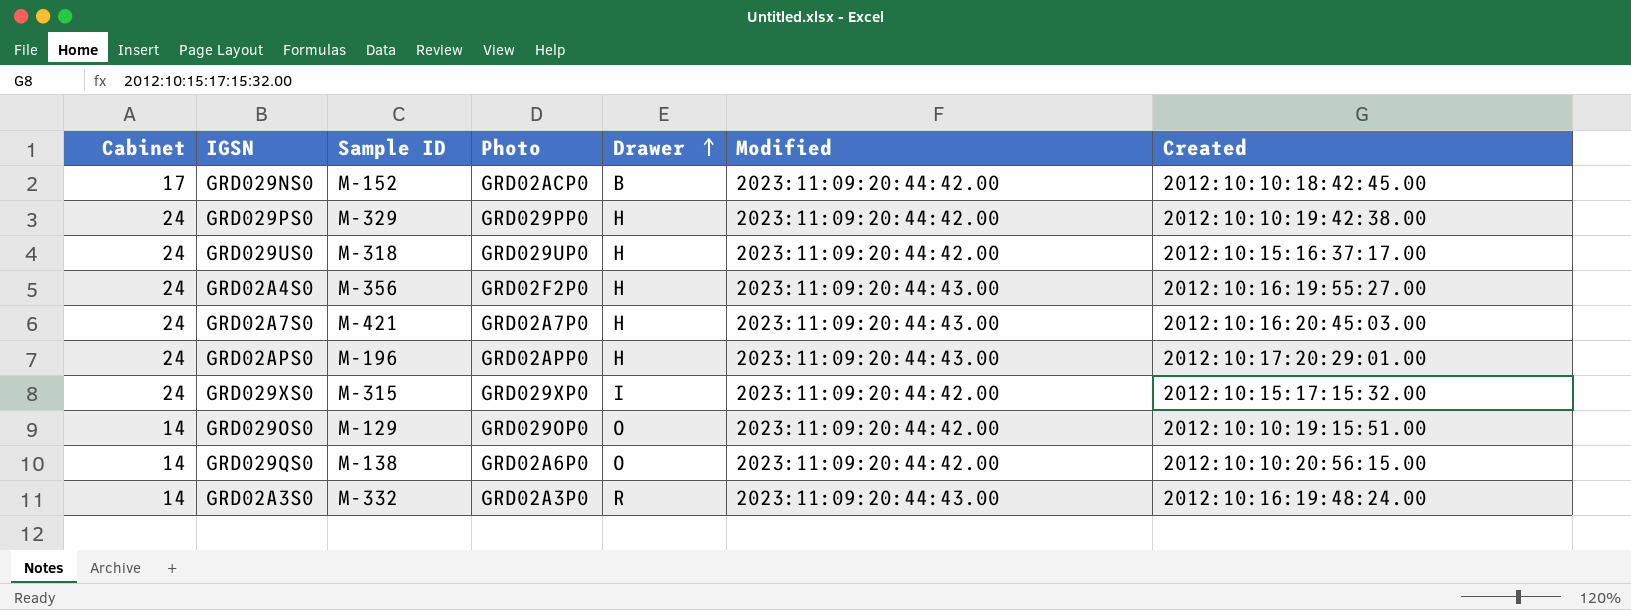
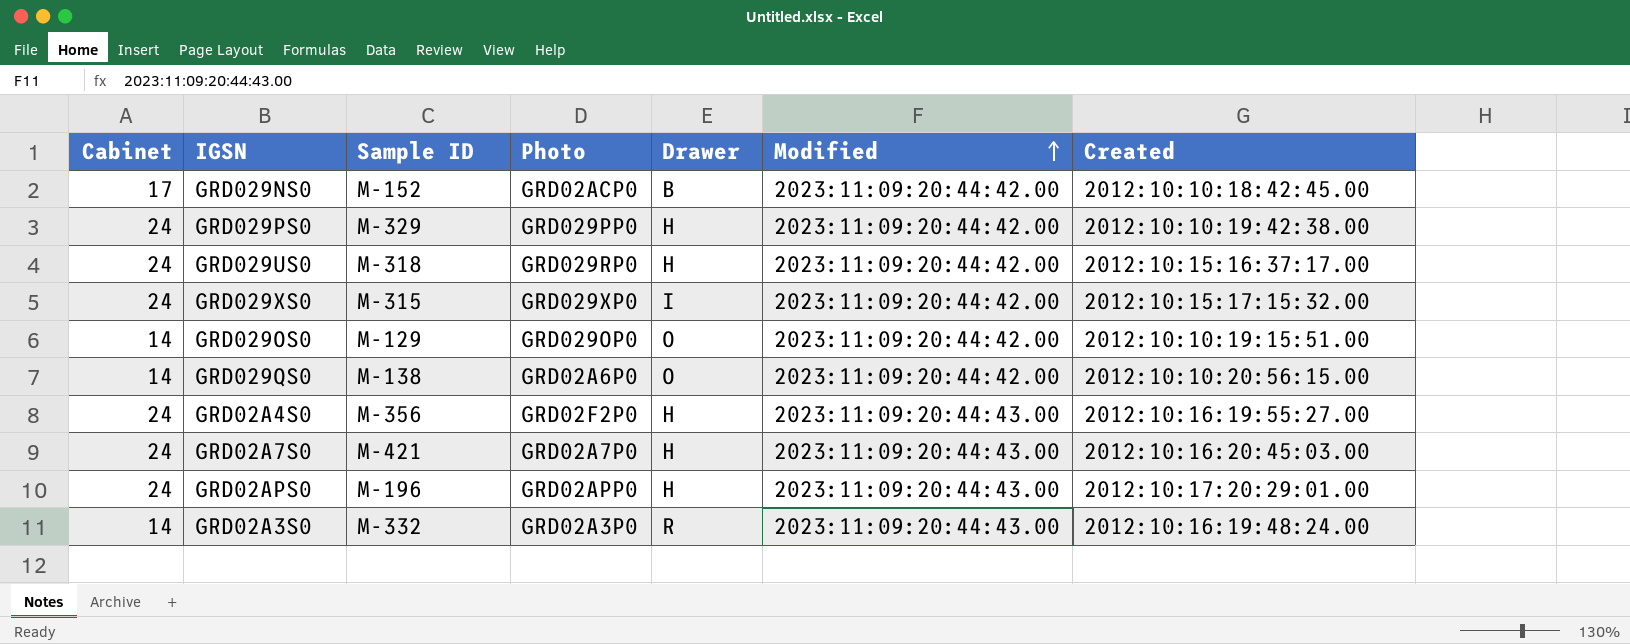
row order: Drawer ascending -> Modified ascending
GRD029US0 | Photo: GRD029UP0 -> GRD029RP0

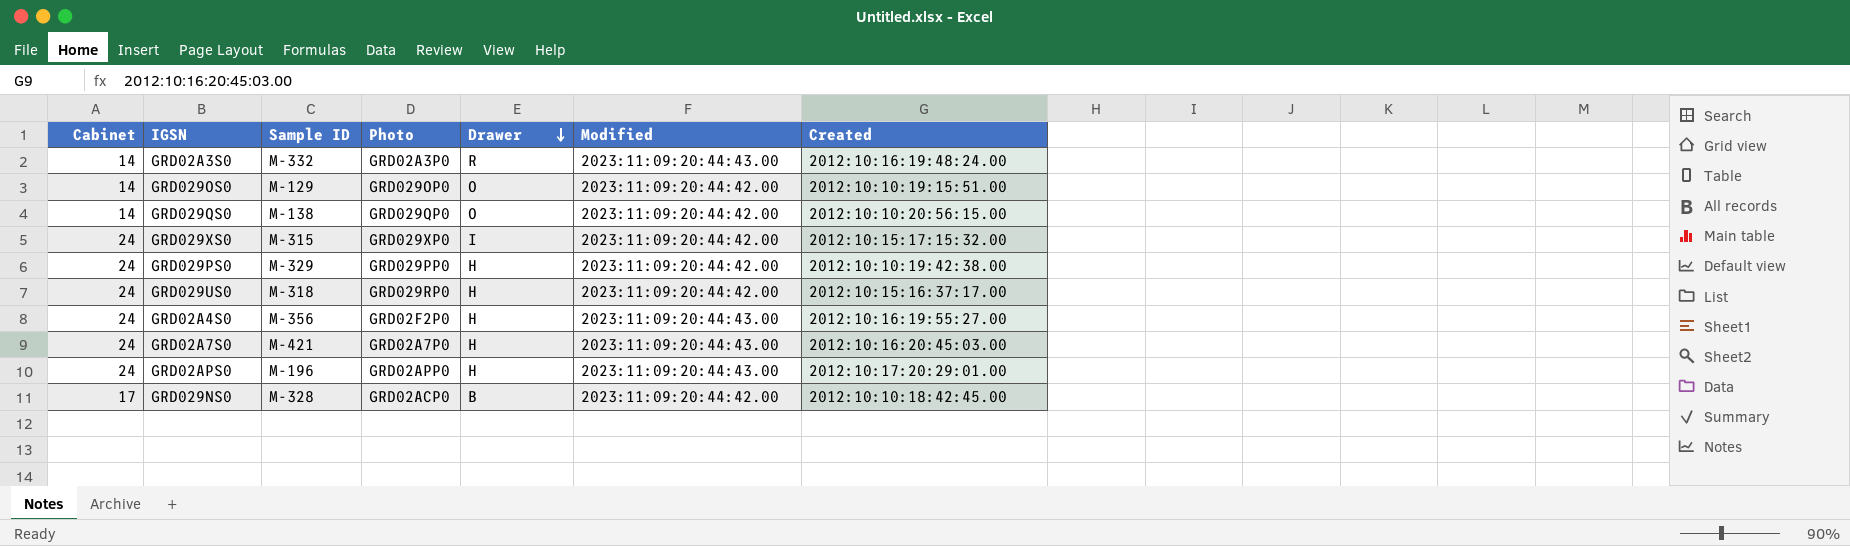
row order: Modified ascending -> Drawer descending
GRD029QS0 | Photo: GRD02A6P0 -> GRD029QP0
GRD029NS0 | Sample ID: M-152 -> M-328

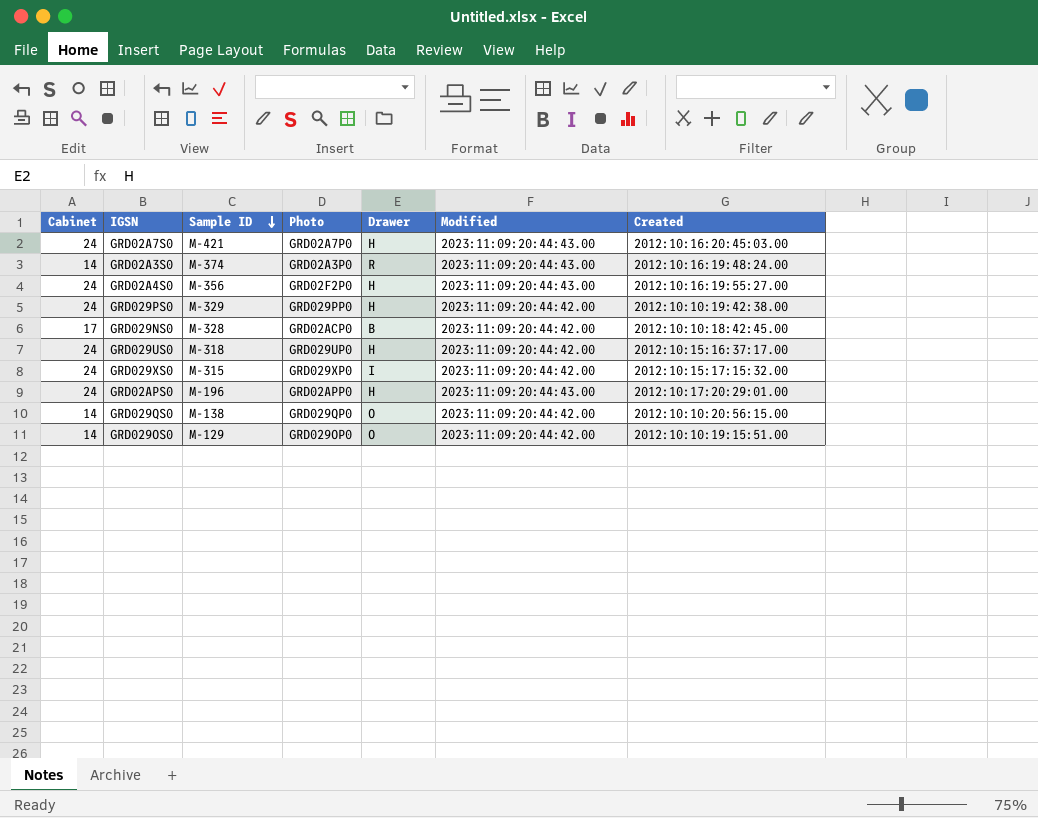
row order: Drawer descending -> Sample ID descending
GRD02A3S0 | Sample ID: M-332 -> M-374
GRD029US0 | Photo: GRD029RP0 -> GRD029UP0

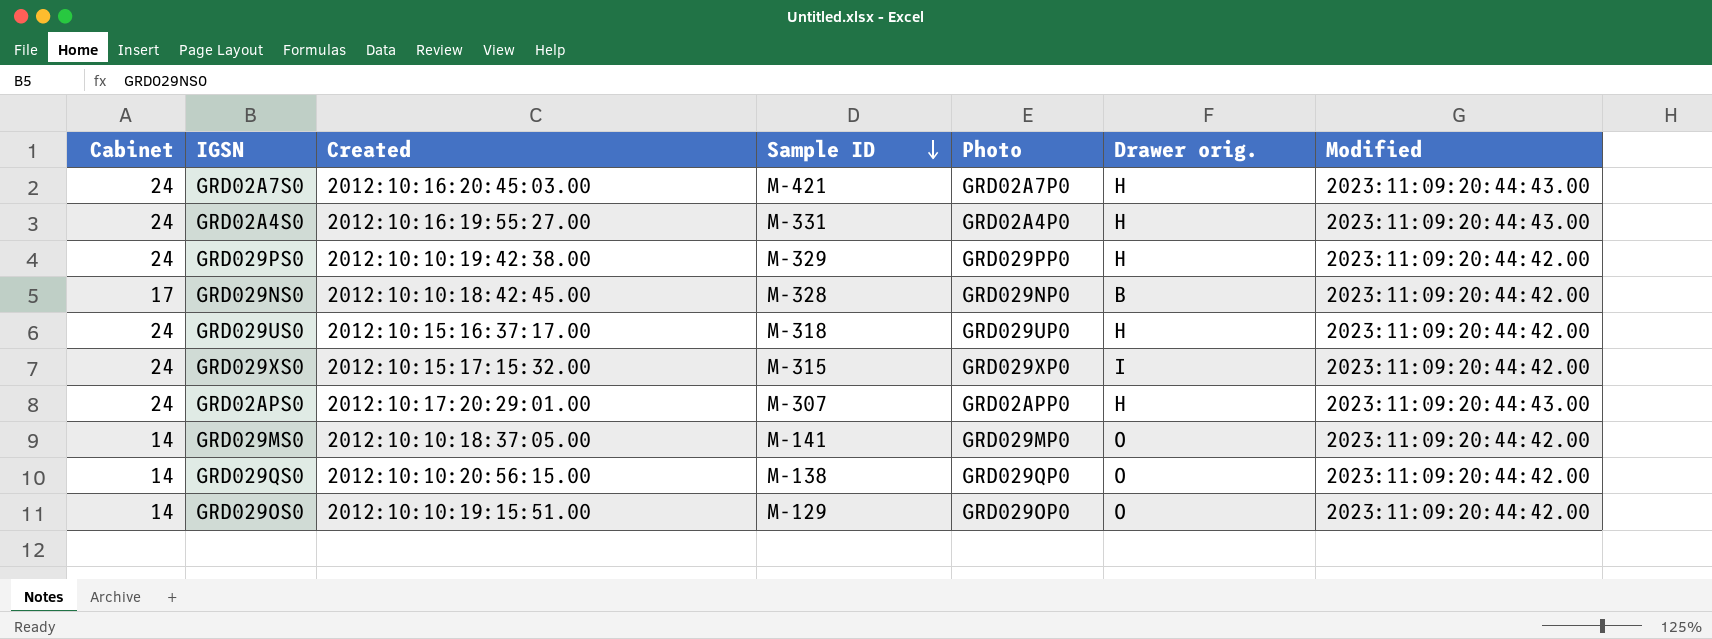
column Created | position: 7 -> 3
column name: Drawer -> Drawer orig.
row GRD02A3S0: 14 | M-374 | GRD02A3P0 | R | 2023:11:09:20:44:43.00 | 2012:10:16:19:48:24.00 -> none
GRD02A4S0 | Sample ID: M-356 -> M-331
GRD02A4S0 | Photo: GRD02F2P0 -> GRD02A4P0
GRD029NS0 | Photo: GRD02ACP0 -> GRD029NP0
GRD02APS0 | Sample ID: M-196 -> M-307
row GRD029MS0: none -> 14 | 2012:10:10:18:37:05.00 | M-141 | GRD029MP0 | O | 2023:11:09:20:44:42.00

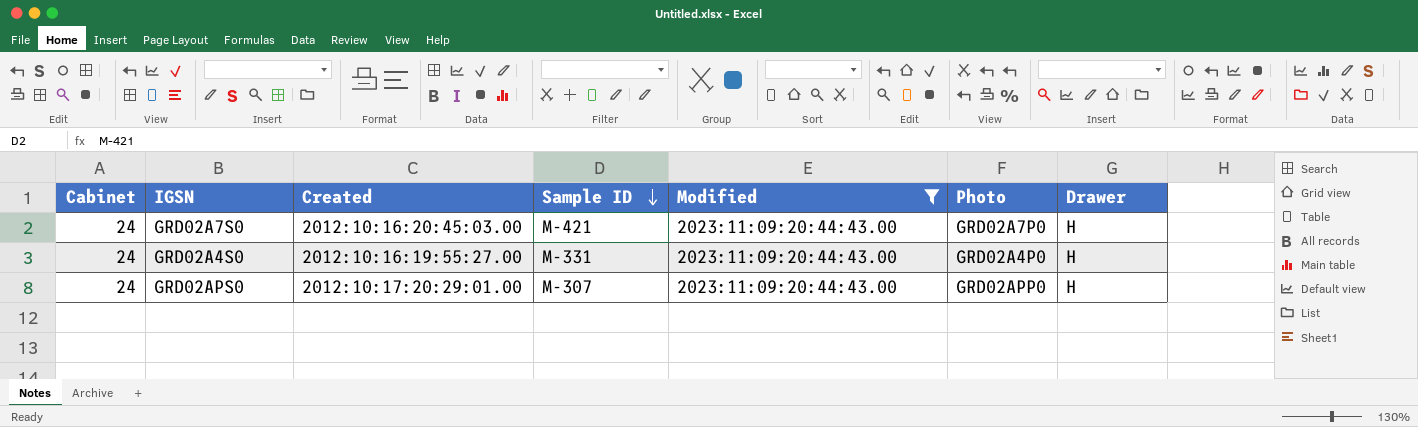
filter: none -> Modified = 2023:11:09:20:44:43.00
column Modified | position: 7 -> 5
column name: Drawer orig. -> Drawer

